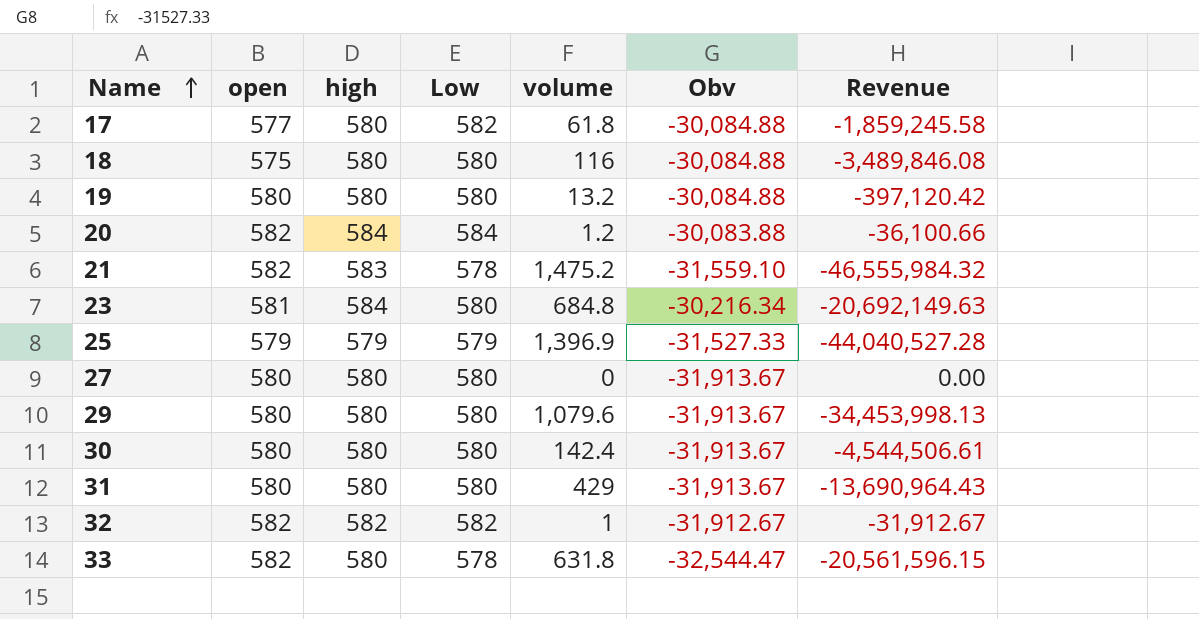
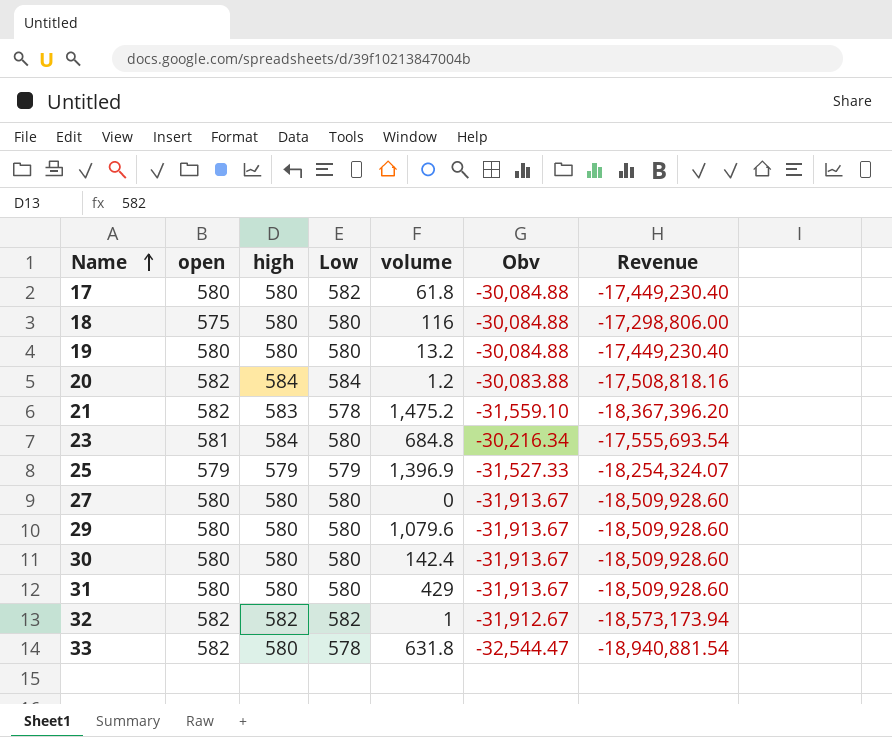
column Revenue | formula: [volume] * [Obv] -> [open] * [Obv]
17 | open: 577 -> 580

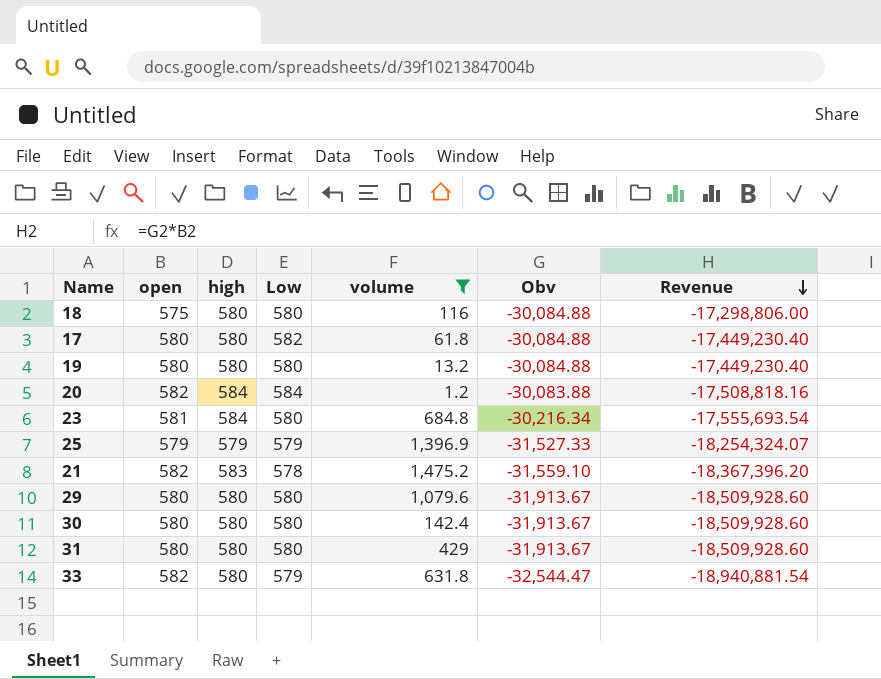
filter: none -> volume >= 1.2
row order: Name ascending -> Revenue descending
33 | Low: 578 -> 579

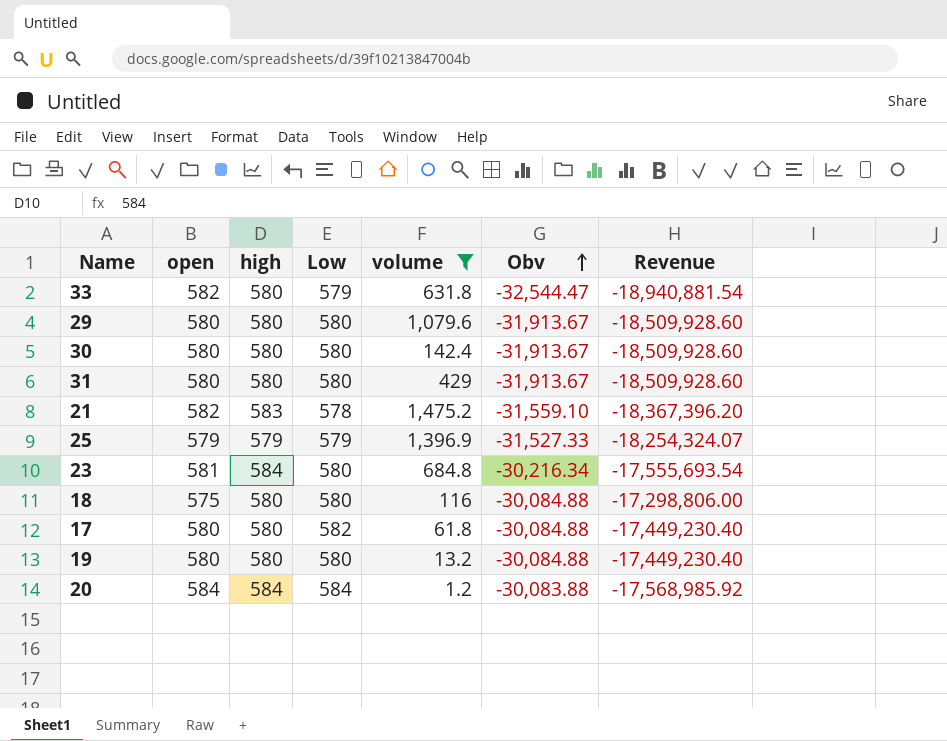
row order: Revenue descending -> Obv ascending
20 | open: 582 -> 584
20 | Revenue: -17,508,818.16 -> -17,568,985.92

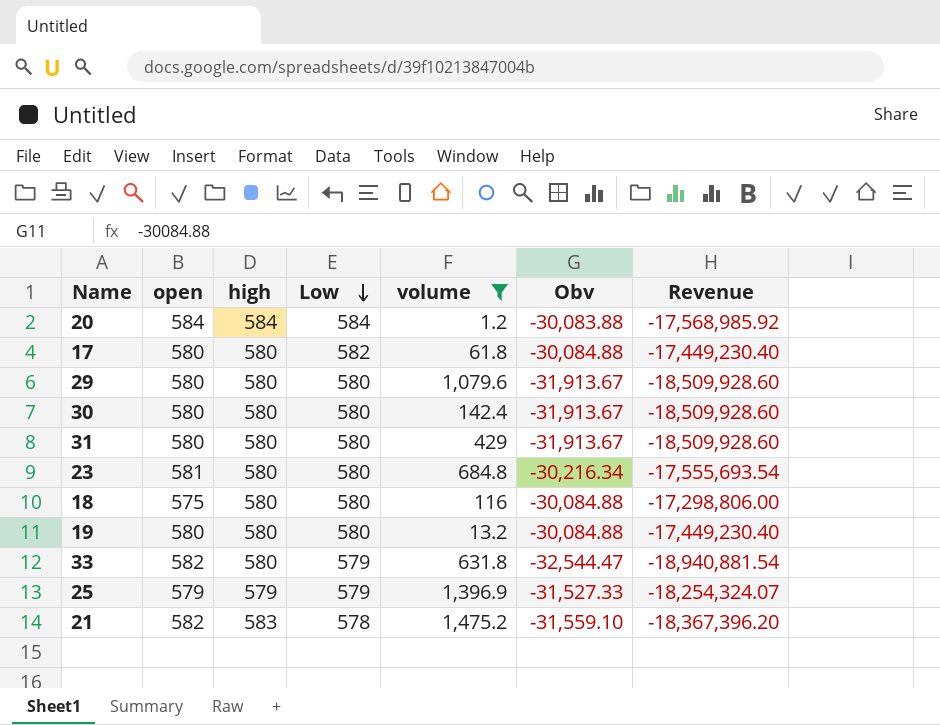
row order: Obv ascending -> Low descending
23 | high: 584 -> 580

